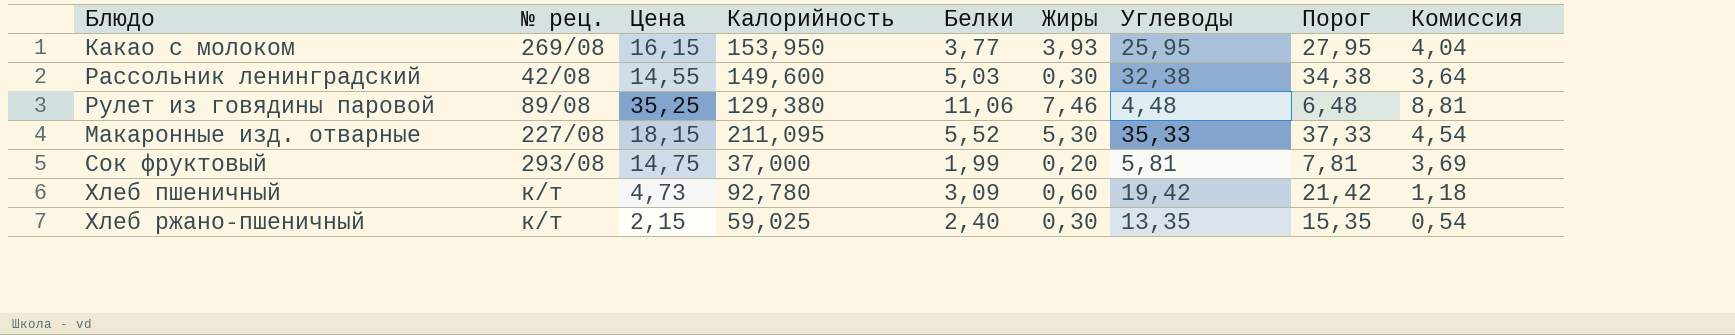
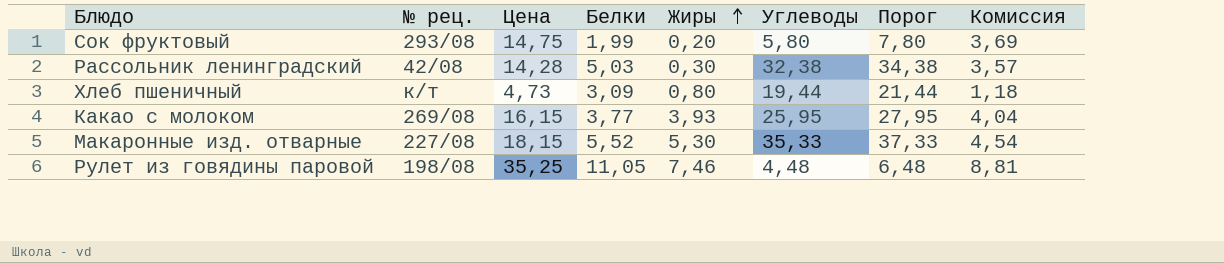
row order: none -> Жиры ascending
column Калорийность | position: 4 -> none
row Хлеб ржано-пшеничный: к/т | 2,15 | 59,025 | 2,40 | 0,30 | 13,35 | 15,35 | 0,54 -> none
Сок фруктовый | Углеводы: 5,81 -> 5,80
Сок фруктовый | Порог: 7,81 -> 7,80
Рассольник ленинградский | Цена: 14,55 -> 14,28
Рассольник ленинградский | Комиссия: 3,64 -> 3,57
Хлеб пшеничный | Жиры: 0,60 -> 0,80
Хлеб пшеничный | Углеводы: 19,42 -> 19,44
Хлеб пшеничный | Порог: 21,42 -> 21,44
Рулет из говядины паровой | № рец.: 89/08 -> 198/08
Рулет из говядины паровой | Белки: 11,06 -> 11,05

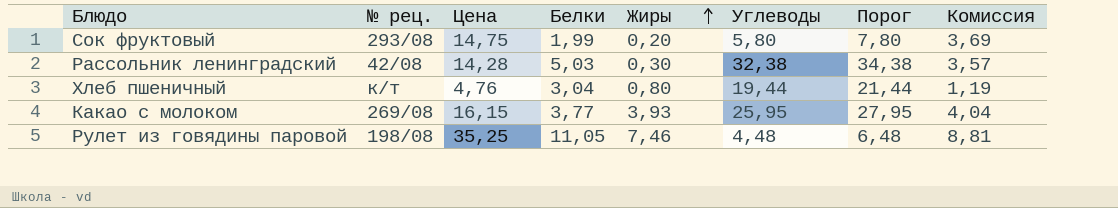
row Макаронные изд. отварные: 227/08 | 18,15 | 5,52 | 5,30 | 35,33 | 37,33 | 4,54 -> none
Хлеб пшеничный | Цена: 4,73 -> 4,76
Хлеб пшеничный | Белки: 3,09 -> 3,04
Хлеб пшеничный | Комиссия: 1,18 -> 1,19

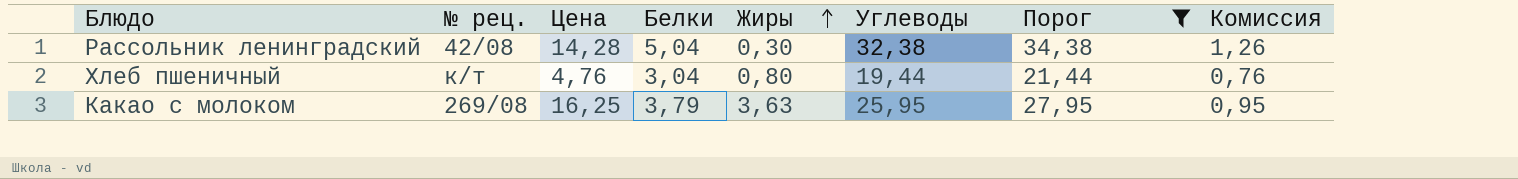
filter: none -> Порог >= 21,44
column Комиссия | formula: [Цена] * 0,25 -> [Белки] * 0,25
Рассольник ленинградский | Белки: 5,03 -> 5,04
Какао с молоком | Цена: 16,15 -> 16,25
Какао с молоком | Белки: 3,77 -> 3,79
Какао с молоком | Жиры: 3,93 -> 3,63

